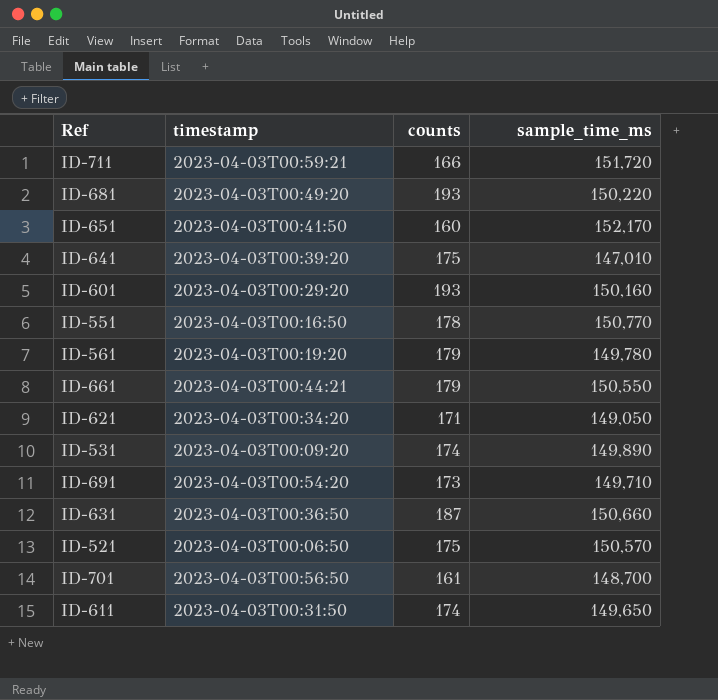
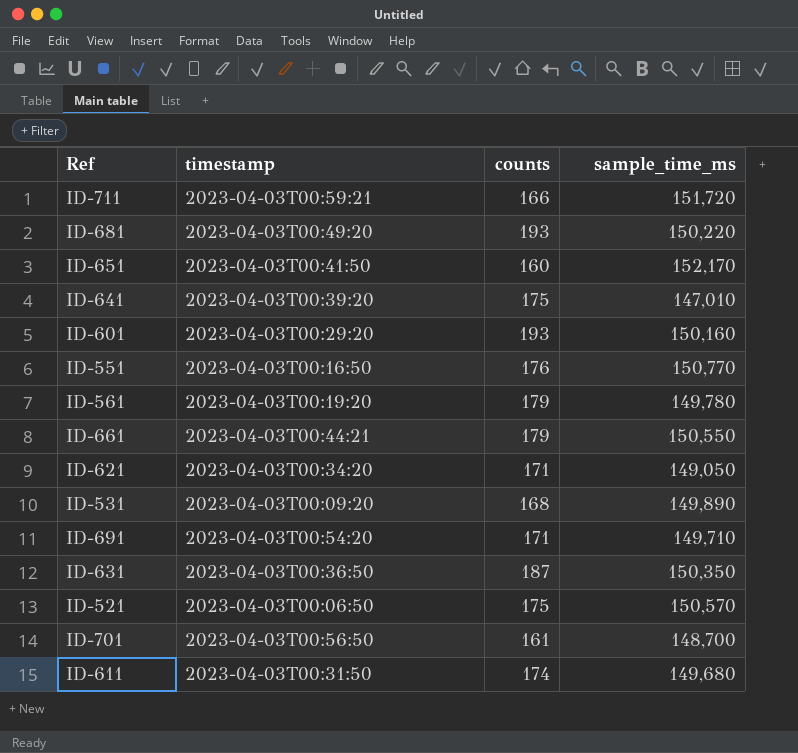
ID-551 | counts: 178 -> 176
ID-531 | counts: 174 -> 168
ID-691 | counts: 173 -> 171
ID-631 | sample_time_ms: 150,660 -> 150,350
ID-611 | sample_time_ms: 149,650 -> 149,680

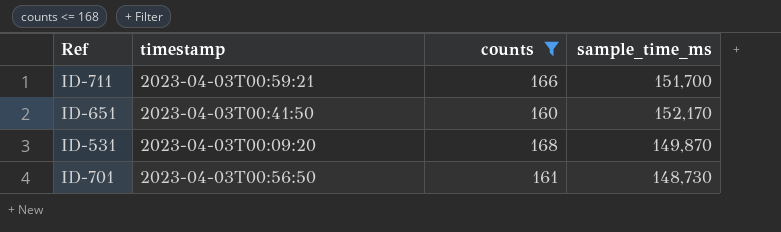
filter: none -> counts <= 168
ID-711 | sample_time_ms: 151,720 -> 151,700
ID-531 | sample_time_ms: 149,890 -> 149,870
ID-701 | sample_time_ms: 148,700 -> 148,730

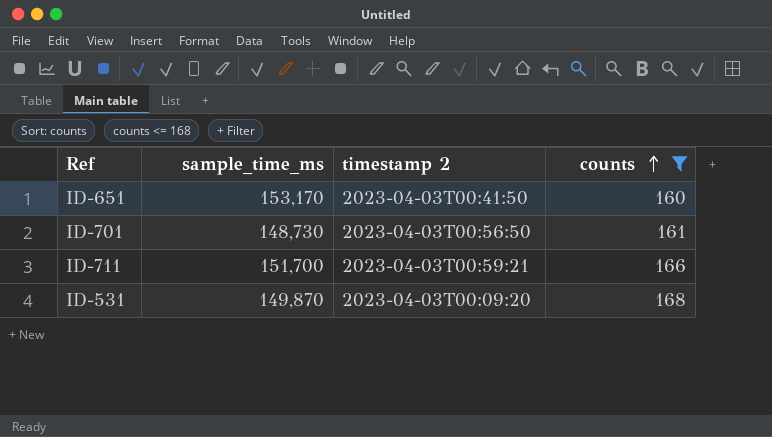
row order: none -> counts ascending
column sample_time_ms | position: 4 -> 2
column name: timestamp -> timestamp 2
ID-651 | sample_time_ms: 152,170 -> 153,170

